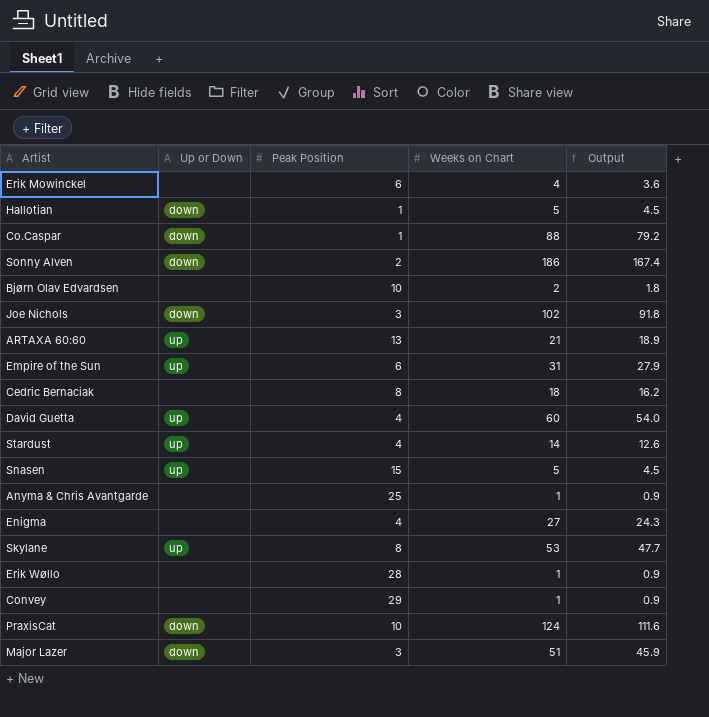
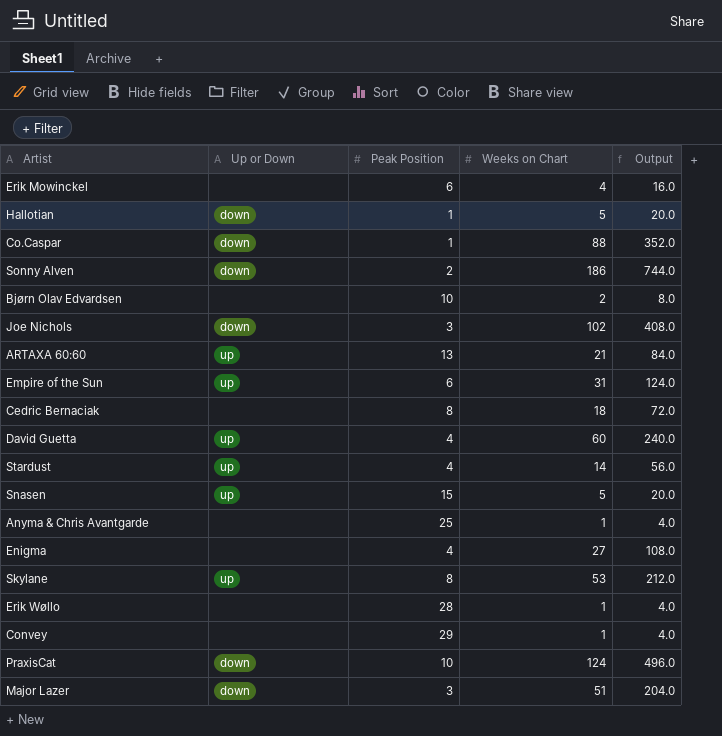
column Output | formula: [Weeks on Chart] * 0.9 -> [Weeks on Chart] * 4

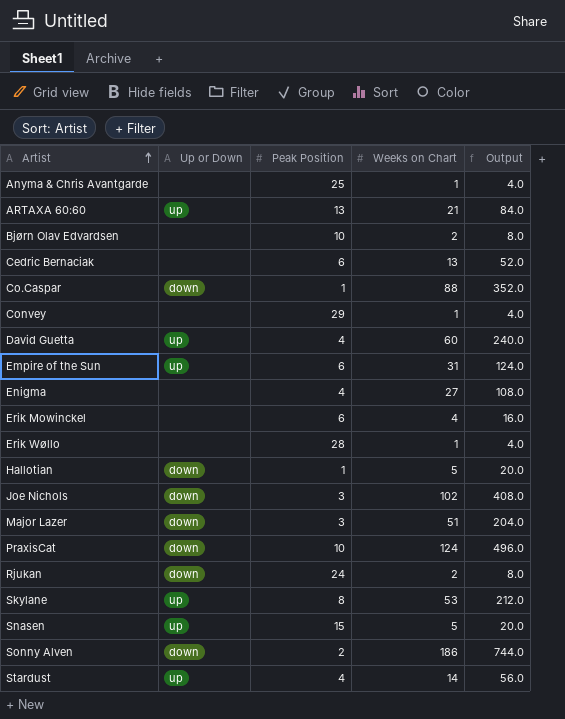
row order: none -> Artist ascending
Cedric Bernaciak | Peak Position: 8 -> 6
Cedric Bernaciak | Weeks on Chart: 18 -> 13
Cedric Bernaciak | Output: 72.0 -> 52.0
row Rjukan: none -> down | 24 | 2 | 8.0

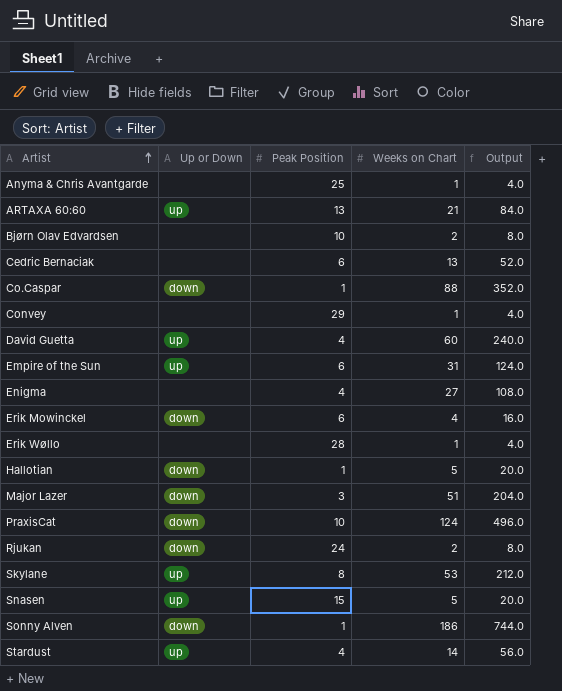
row Joe Nichols: down | 3 | 102 | 408.0 -> none
Erik Mowinckel | Up or Down: none -> down
Sonny Alven | Peak Position: 2 -> 1

